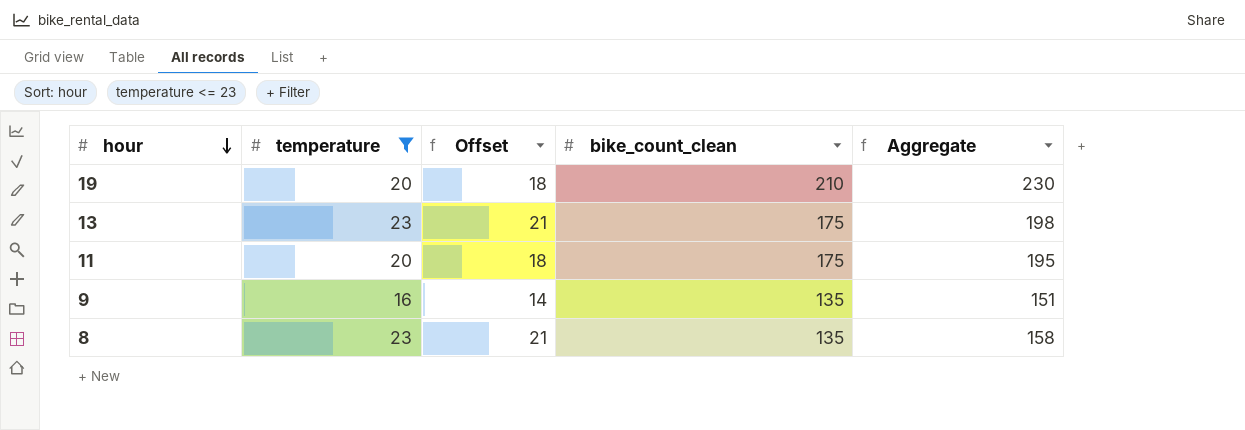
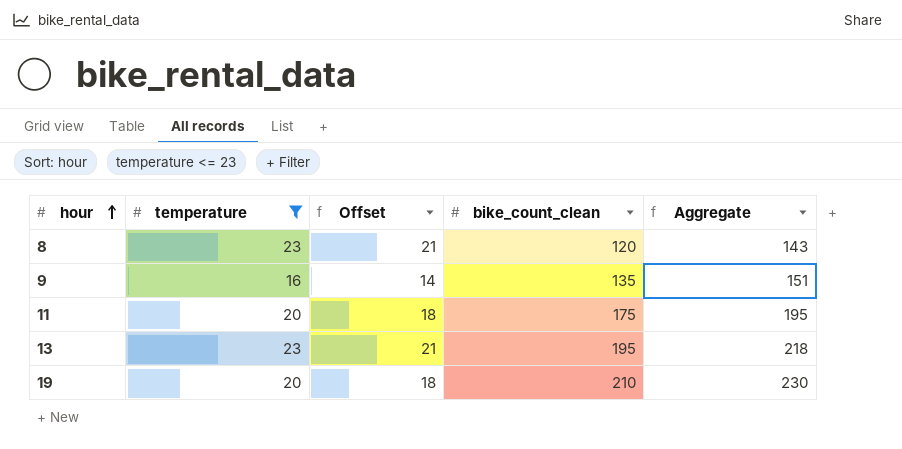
row order: hour descending -> hour ascending
8 | bike_count_clean: 135 -> 120
8 | Aggregate: 158 -> 143
13 | bike_count_clean: 175 -> 195
13 | Aggregate: 198 -> 218

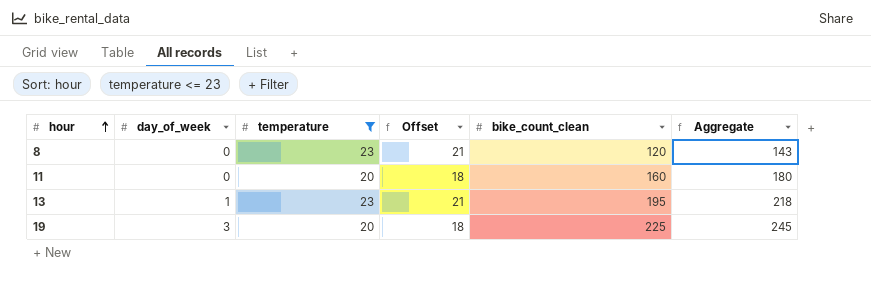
column day_of_week | position: none -> 2
row 9: 16 | 14 | 135 | 151 -> none
11 | bike_count_clean: 175 -> 160
11 | Aggregate: 195 -> 180
19 | bike_count_clean: 210 -> 225
19 | Aggregate: 230 -> 245

